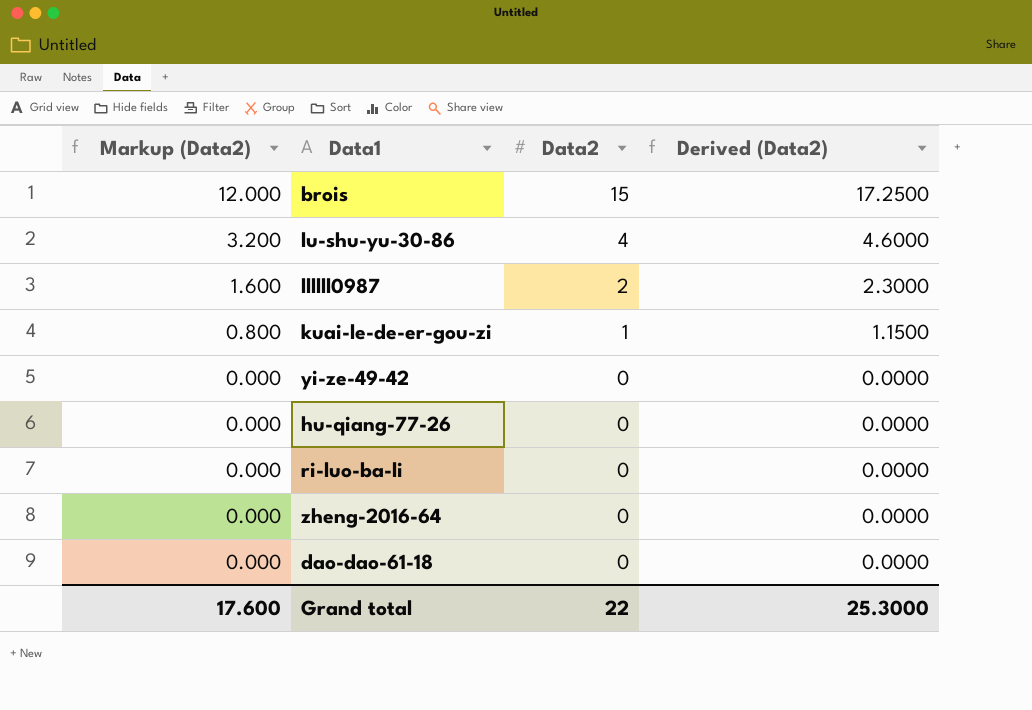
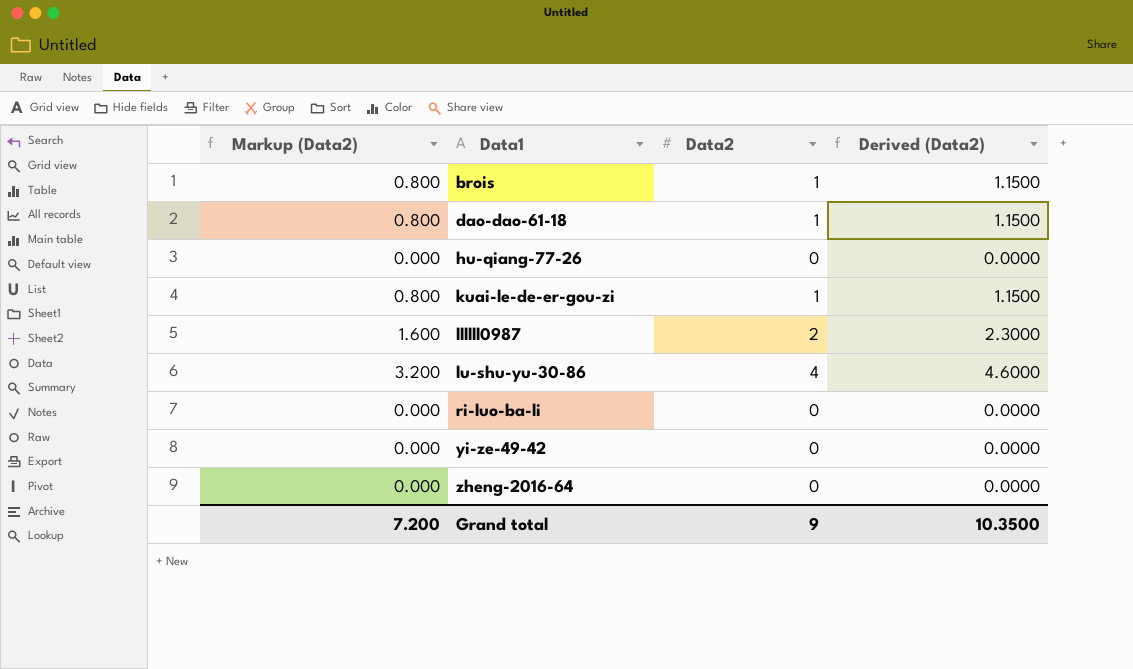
row order: Markup (Data2) descending -> Data1 ascending
brois | Markup (Data2): 12.000 -> 0.800
brois | Data2: 15 -> 1
brois | Derived (Data2): 17.2500 -> 1.1500
dao-dao-61-18 | Markup (Data2): 0.000 -> 0.800
dao-dao-61-18 | Data2: 0 -> 1
dao-dao-61-18 | Derived (Data2): 0.0000 -> 1.1500
Grand total | Markup (Data2): 17.600 -> 7.200
Grand total | Data2: 22 -> 9
Grand total | Derived (Data2): 25.3000 -> 10.3500

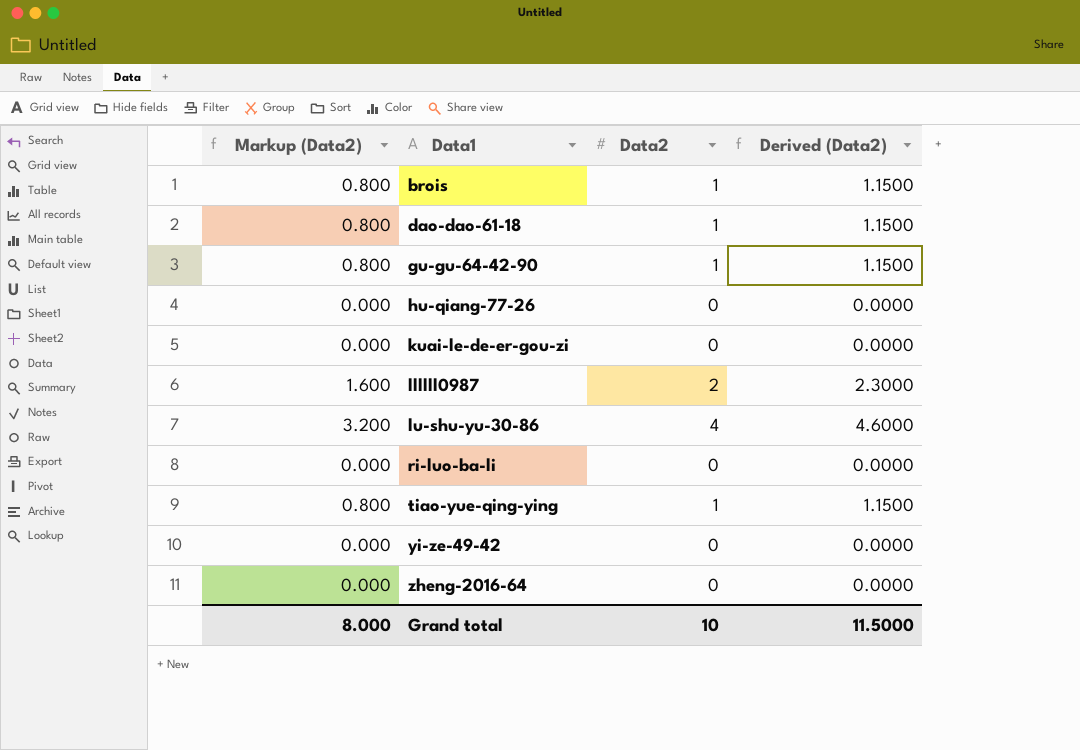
row gu-gu-64-42-90: none -> 0.800 | 1 | 1.1500
kuai-le-de-er-gou-zi | Markup (Data2): 0.800 -> 0.000
kuai-le-de-er-gou-zi | Data2: 1 -> 0
kuai-le-de-er-gou-zi | Derived (Data2): 1.1500 -> 0.0000
row tiao-yue-qing-ying: none -> 0.800 | 1 | 1.1500
Grand total | Markup (Data2): 7.200 -> 8.000
Grand total | Data2: 9 -> 10
Grand total | Derived (Data2): 10.3500 -> 11.5000

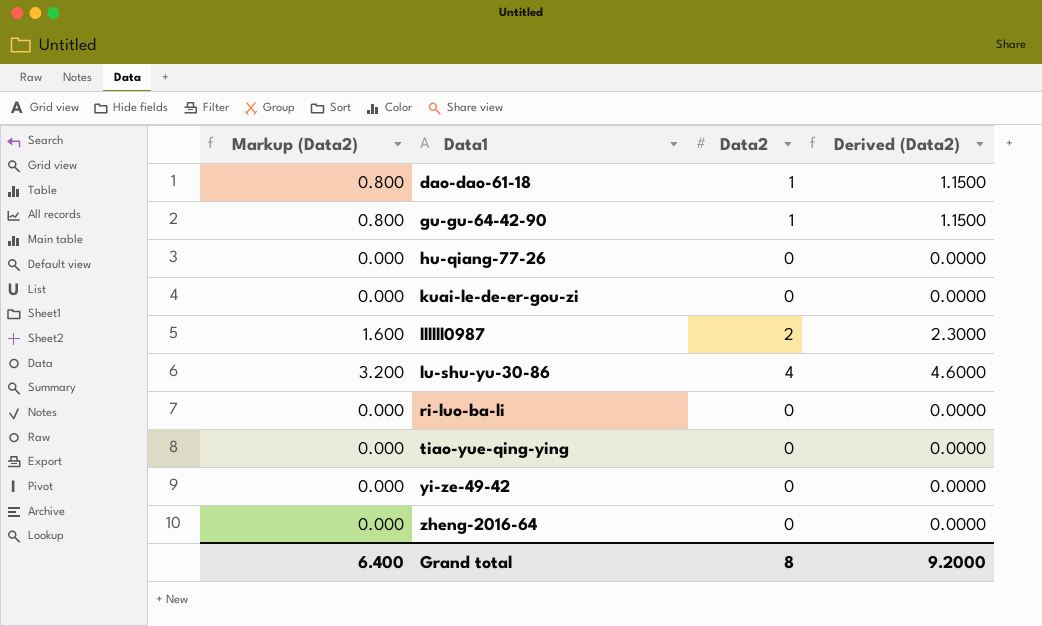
row brois: 0.800 | 1 | 1.1500 -> none
tiao-yue-qing-ying | Markup (Data2): 0.800 -> 0.000
tiao-yue-qing-ying | Data2: 1 -> 0
tiao-yue-qing-ying | Derived (Data2): 1.1500 -> 0.0000
Grand total | Markup (Data2): 8.000 -> 6.400
Grand total | Data2: 10 -> 8
Grand total | Derived (Data2): 11.5000 -> 9.2000

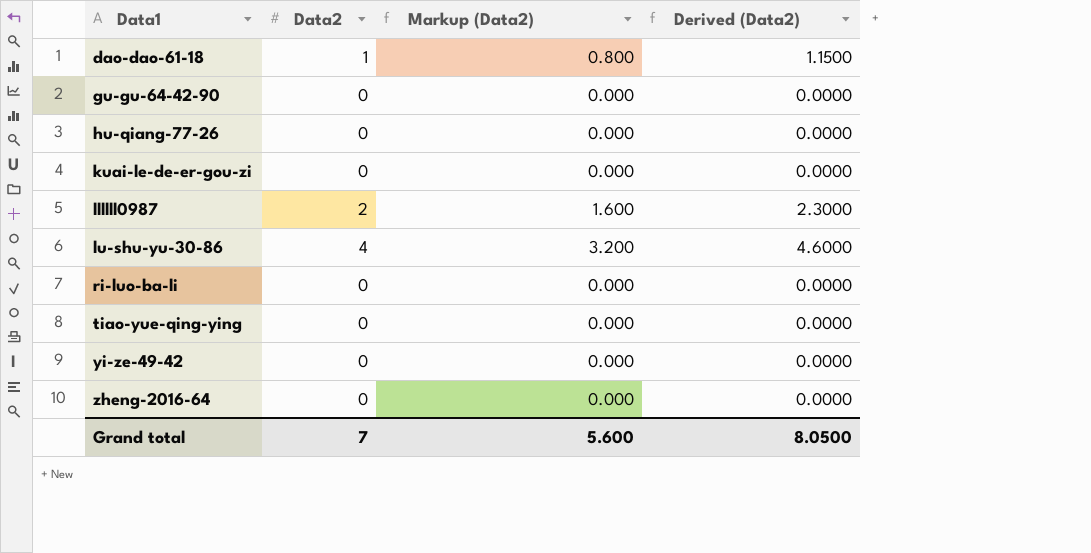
column Markup (Data2) | position: 1 -> 3
gu-gu-64-42-90 | Data2: 1 -> 0
gu-gu-64-42-90 | Markup (Data2): 0.800 -> 0.000
gu-gu-64-42-90 | Derived (Data2): 1.1500 -> 0.0000
Grand total | Data2: 8 -> 7
Grand total | Markup (Data2): 6.400 -> 5.600
Grand total | Derived (Data2): 9.2000 -> 8.0500

